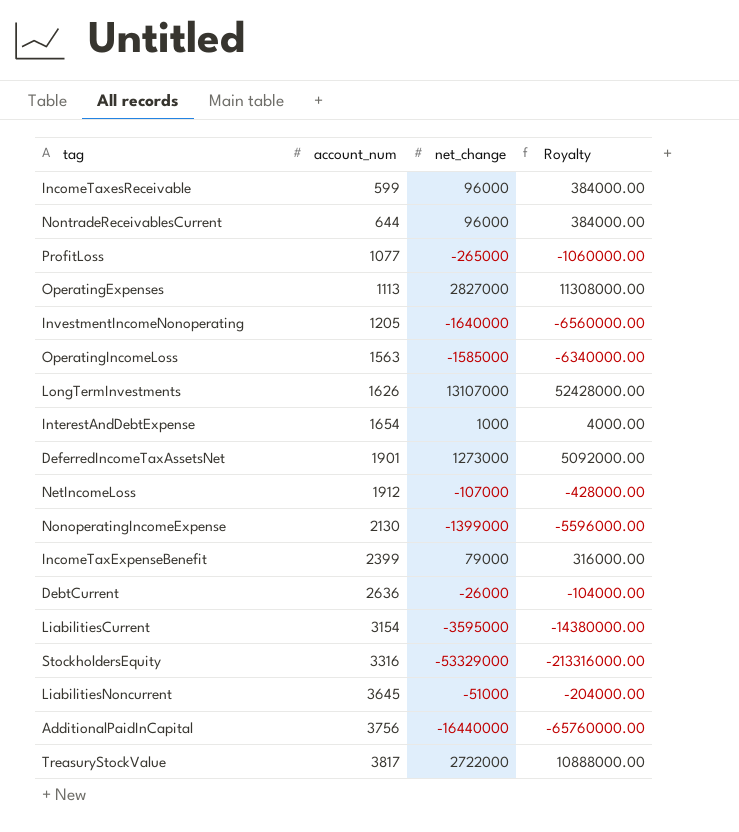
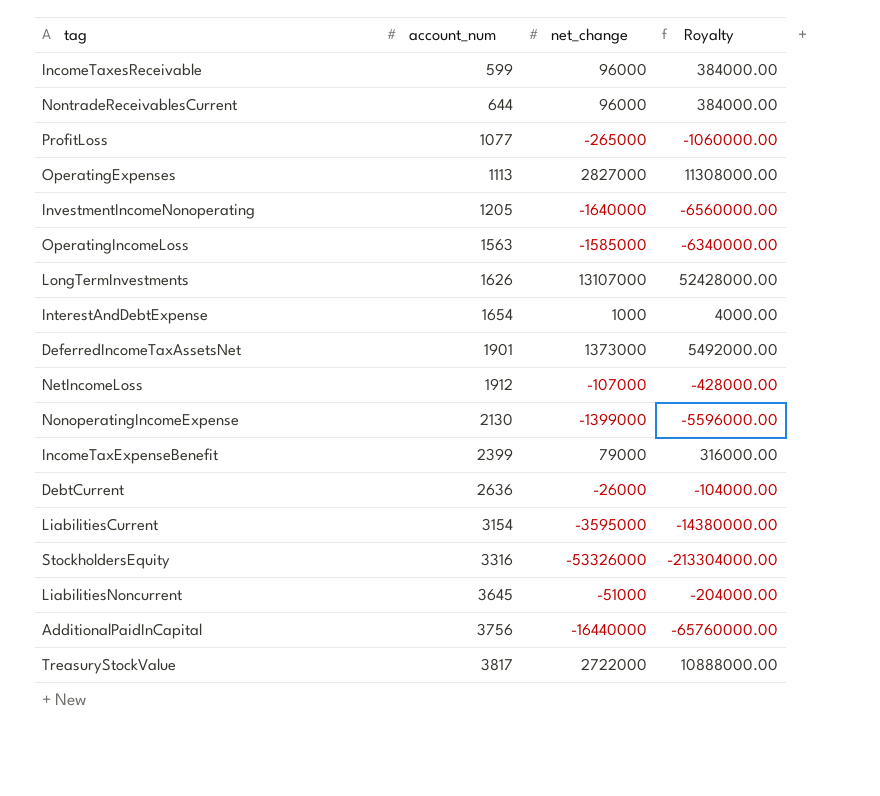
DeferredIncomeTaxAssetsNet | net_change: 1273000 -> 1373000
DeferredIncomeTaxAssetsNet | Royalty: 5092000.00 -> 5492000.00
StockholdersEquity | net_change: -53329000 -> -53326000
StockholdersEquity | Royalty: -213316000.00 -> -213304000.00

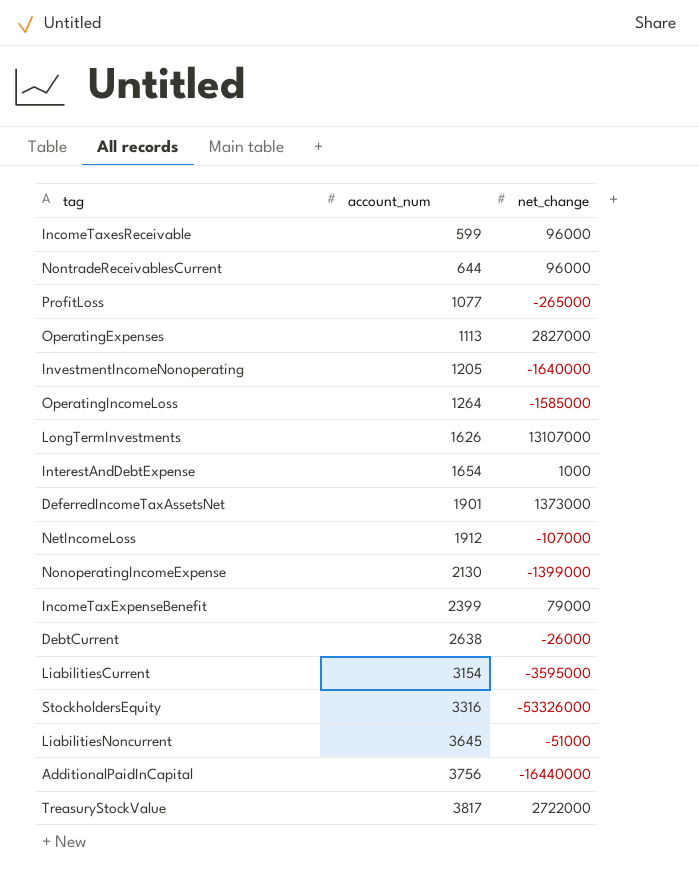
column Royalty | formula: [net_change] * 4 -> none
OperatingIncomeLoss | account_num: 1563 -> 1264
DebtCurrent | account_num: 2636 -> 2638

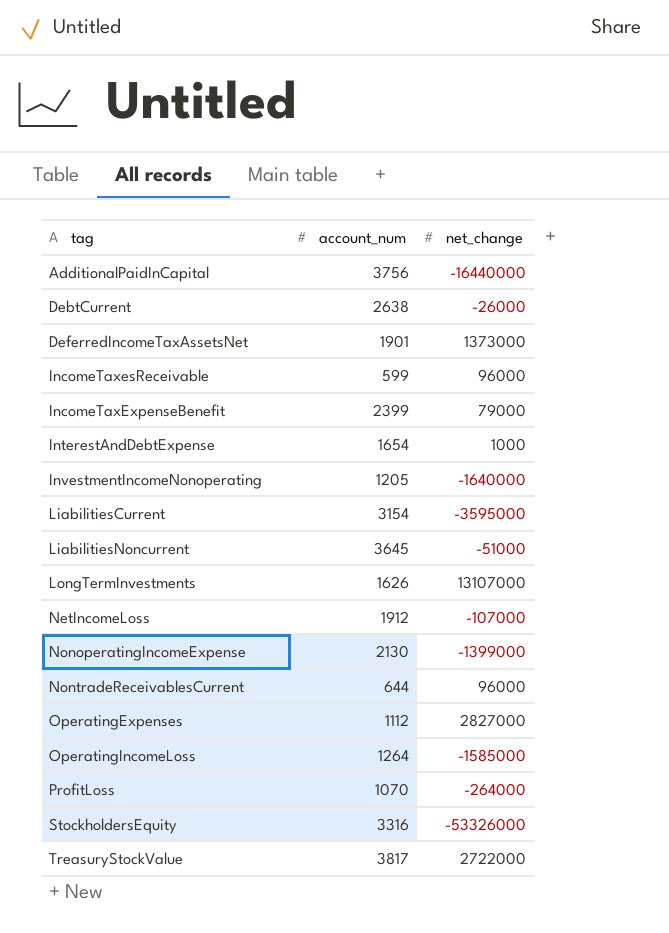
row order: account_num ascending -> tag ascending
OperatingExpenses | account_num: 1113 -> 1112
ProfitLoss | account_num: 1077 -> 1070
ProfitLoss | net_change: -265000 -> -264000

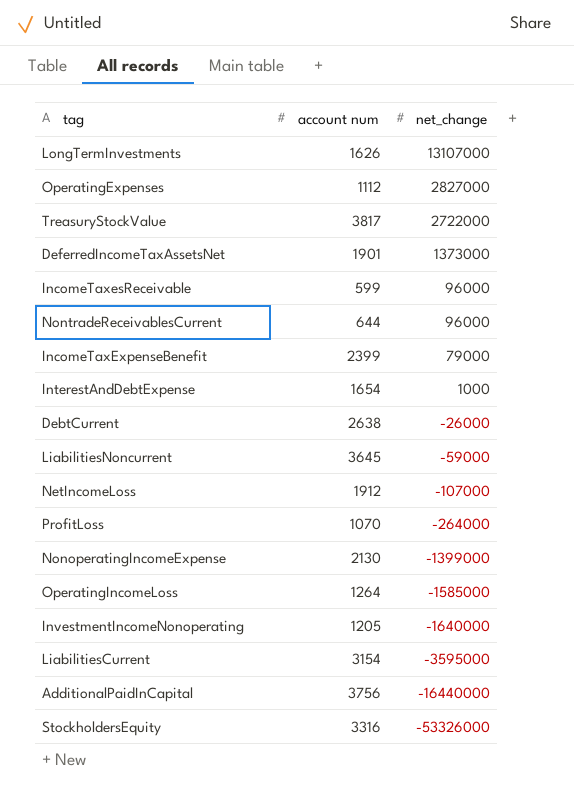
row order: tag ascending -> net_change descending
column name: account_num -> account num
LiabilitiesNoncurrent | net_change: -51000 -> -59000

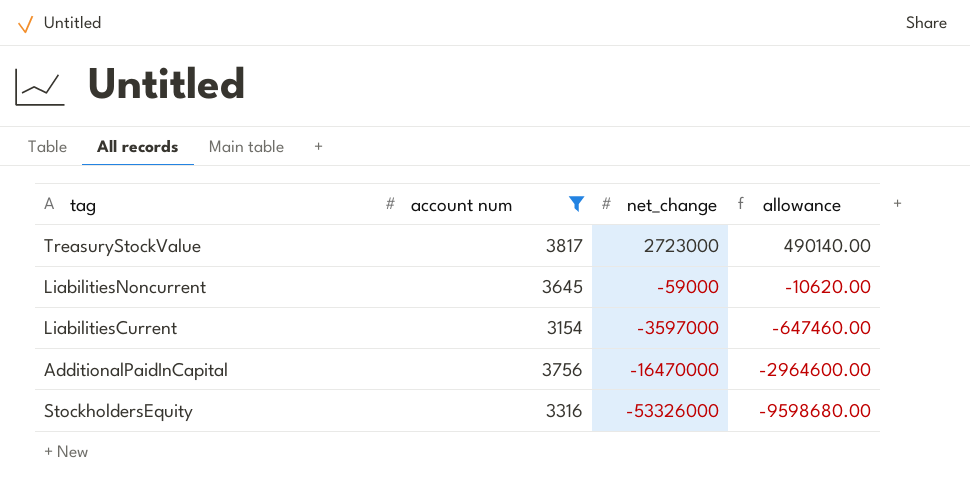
filter: none -> account num >= 3154
column allowance | formula: none -> [net_change] * 0.18
TreasuryStockValue | net_change: 2722000 -> 2723000
LiabilitiesCurrent | net_change: -3595000 -> -3597000
AdditionalPaidInCapital | net_change: -16440000 -> -16470000

